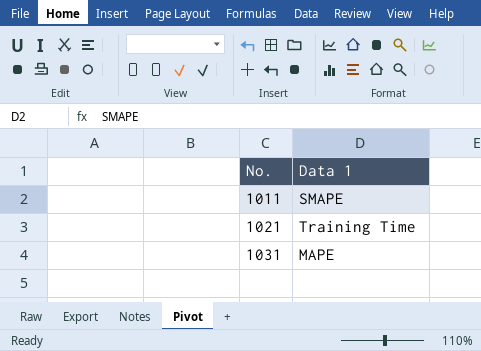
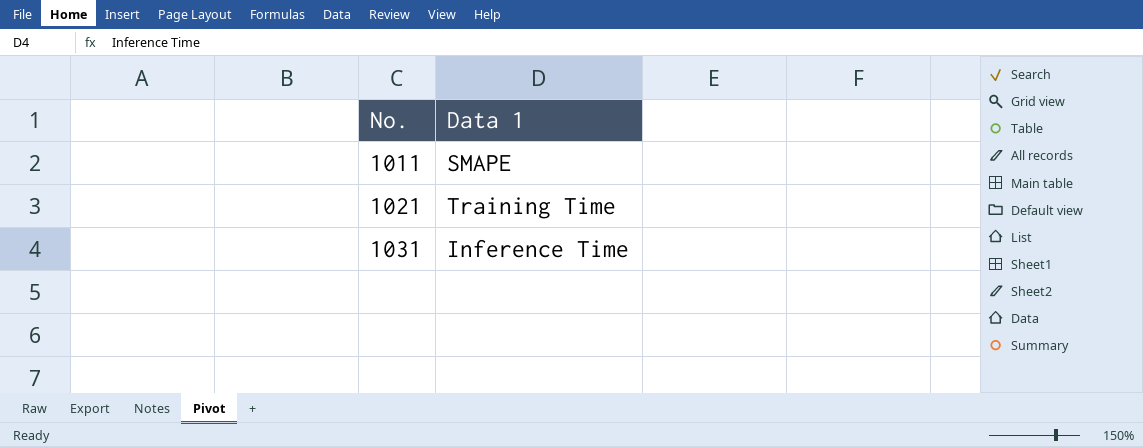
1031 | Data 1: MAPE -> Inference Time

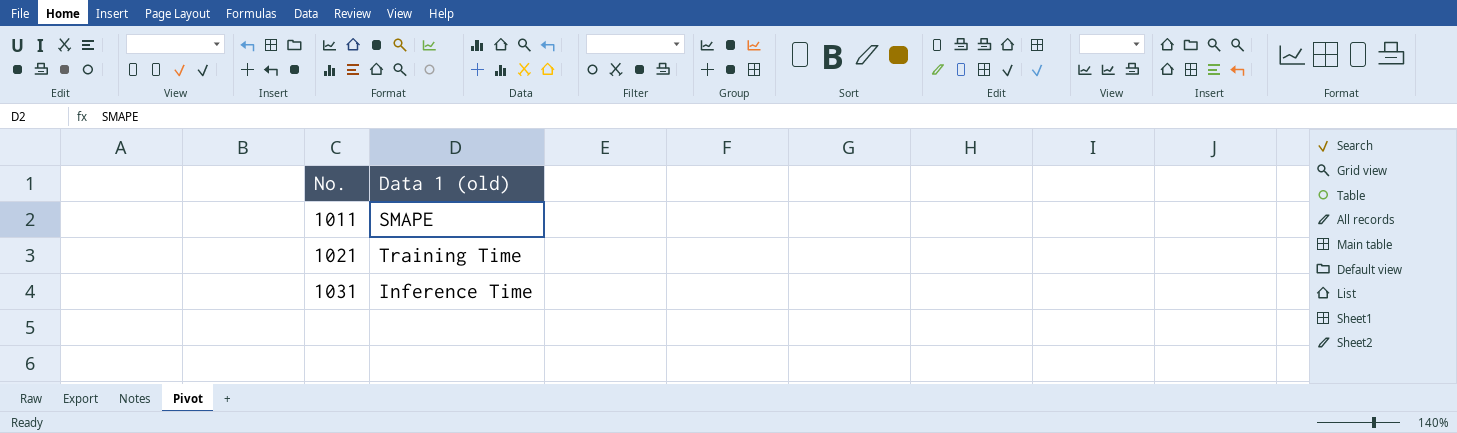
column name: Data 1 -> Data 1 (old)

